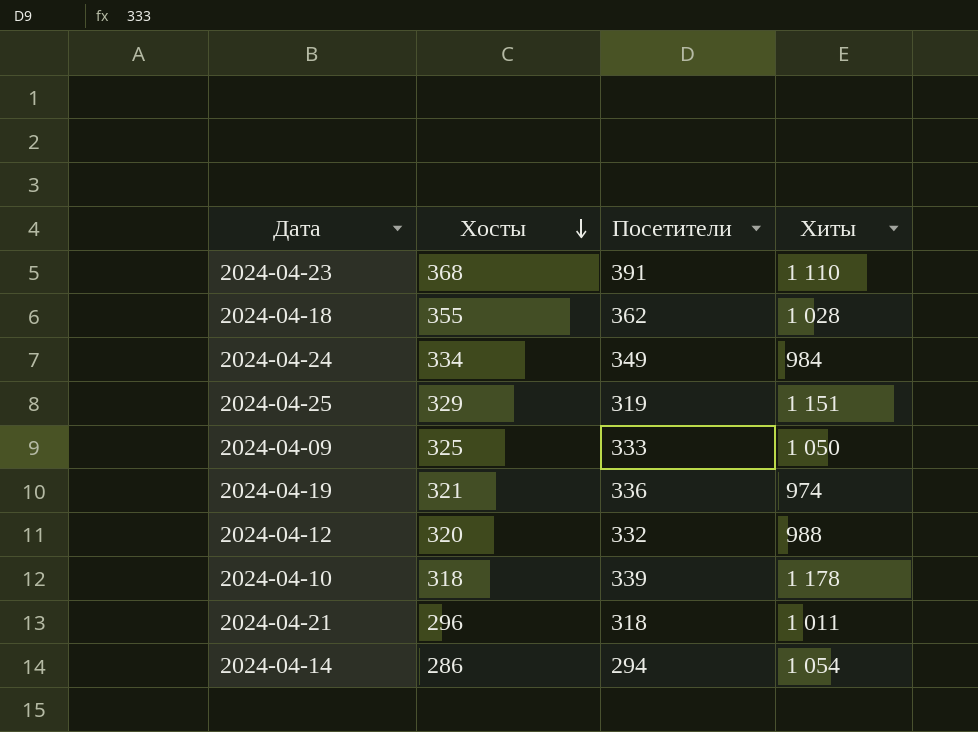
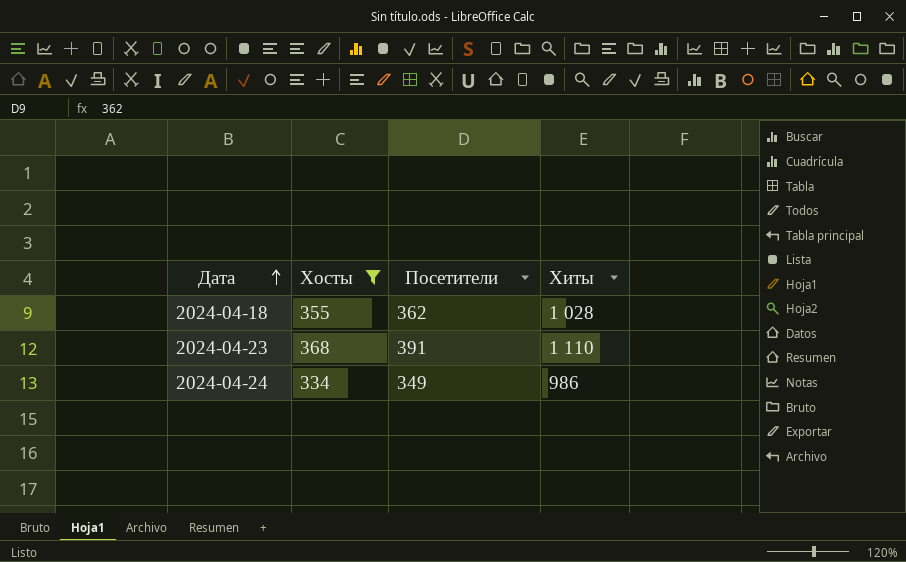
filter: none -> Хосты >= 334
row order: Хосты descending -> Дата ascending
2024-04-24 | Хиты: 984 -> 986

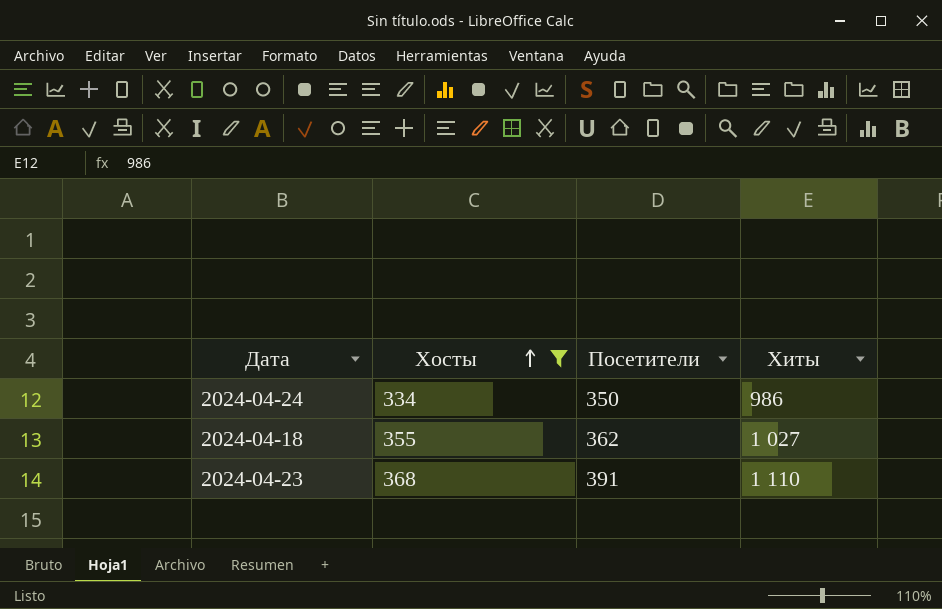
row order: Дата ascending -> Хосты ascending
2024-04-24 | Посетители: 349 -> 350
2024-04-18 | Хиты: 1 028 -> 1 027

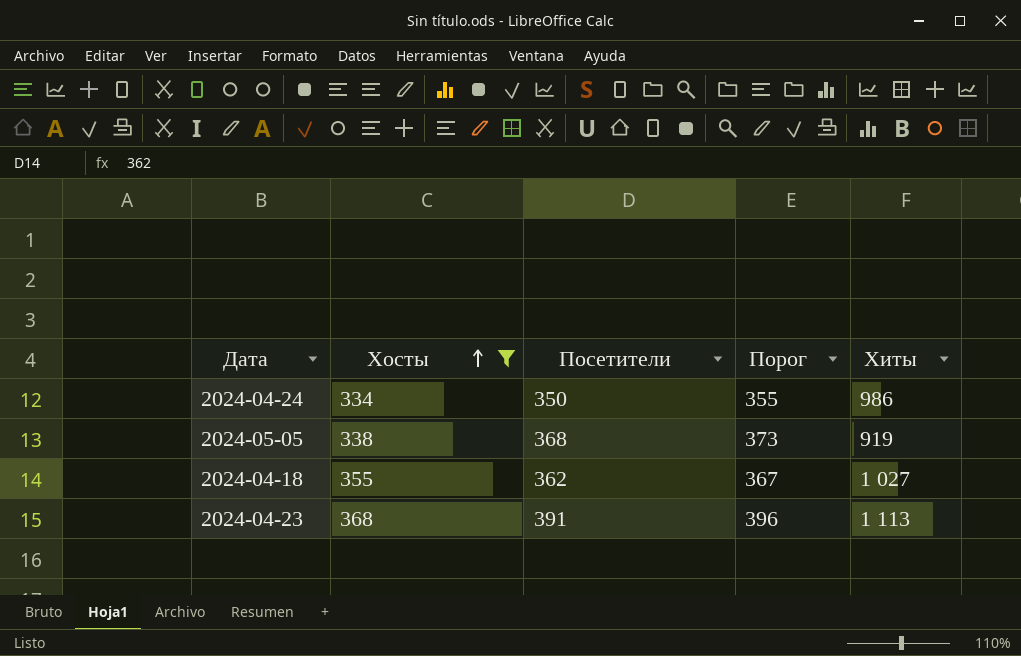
column Порог | formula: none -> [Посетители] + 5
row 2024-05-05: none -> 338 | 368 | 373 | 919
2024-04-23 | Хиты: 1 110 -> 1 113

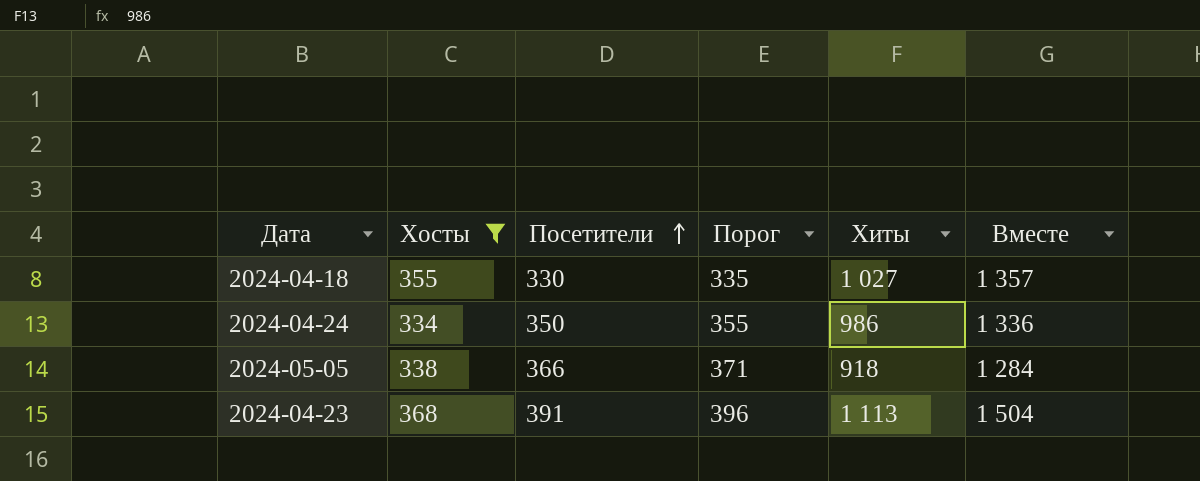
row order: Хосты ascending -> Посетители ascending
column Вместе | formula: none -> [Посетители] + [Хиты]
2024-04-18 | Посетители: 362 -> 330
2024-04-18 | Порог: 367 -> 335
2024-05-05 | Посетители: 368 -> 366
2024-05-05 | Порог: 373 -> 371
2024-05-05 | Хиты: 919 -> 918

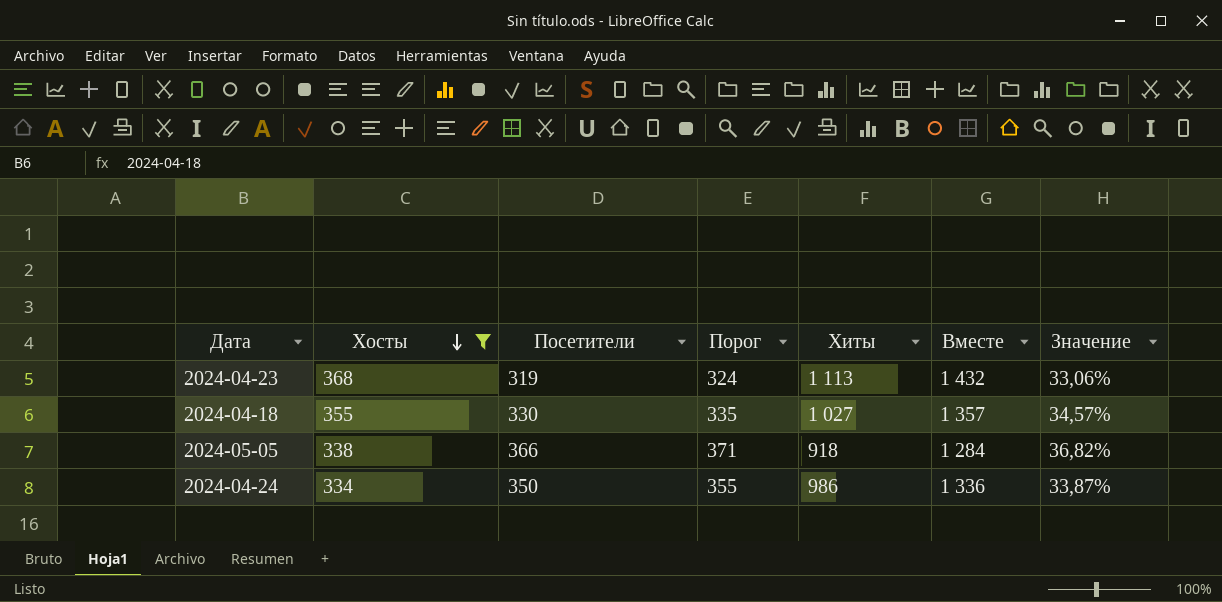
row order: Посетители ascending -> Хосты descending
column Значение | formula: none -> [Хосты] / [Хиты]
2024-04-23 | Посетители: 391 -> 319
2024-04-23 | Порог: 396 -> 324
2024-04-23 | Вместе: 1 504 -> 1 432

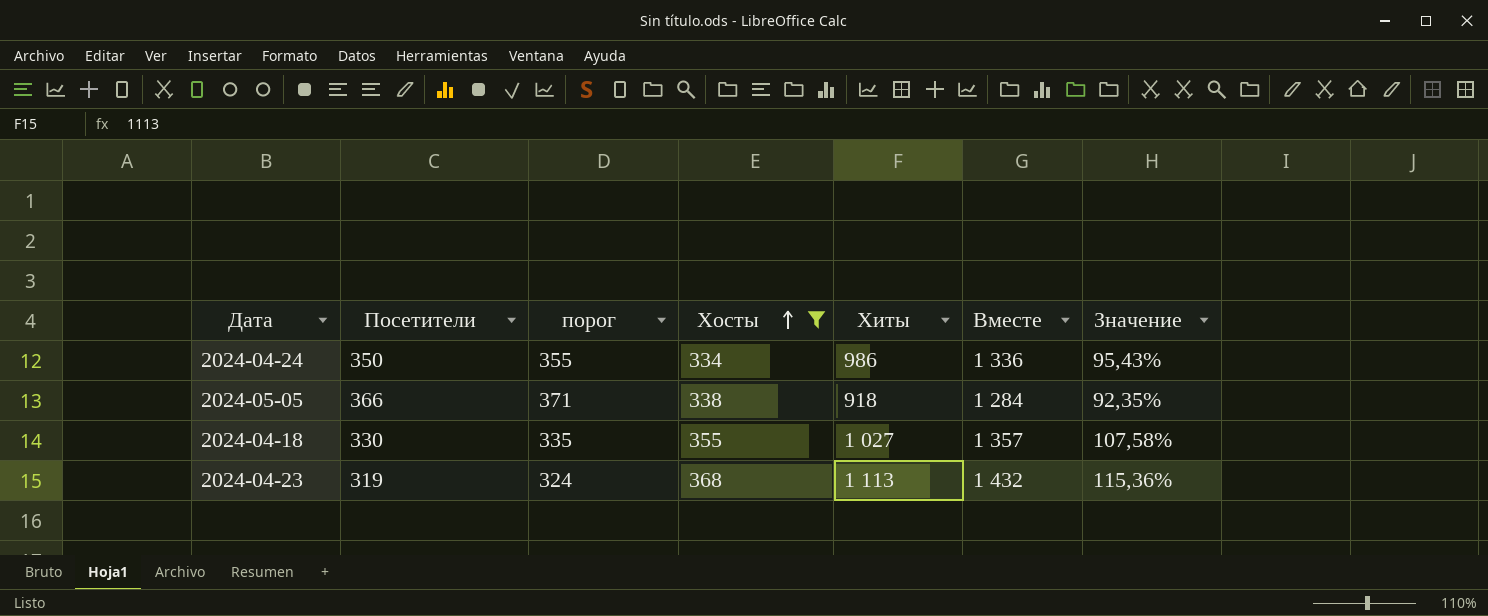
row order: Хосты descending -> Хосты ascending
column name: Порог -> порог
column Хосты | position: 2 -> 4
column Значение | formula: [Хосты] / [Хиты] -> [Хосты] / [Посетители]

